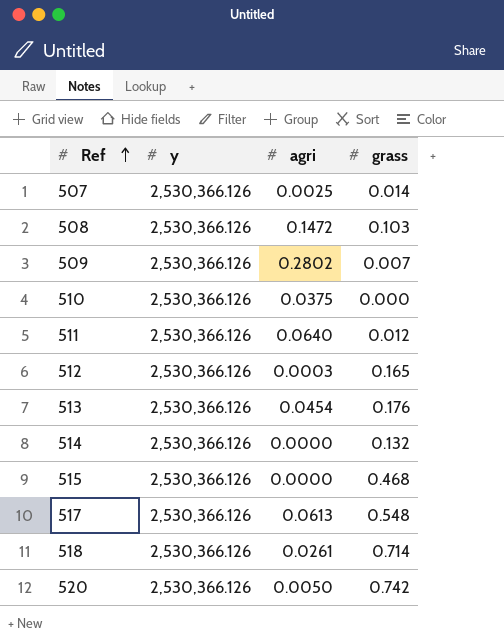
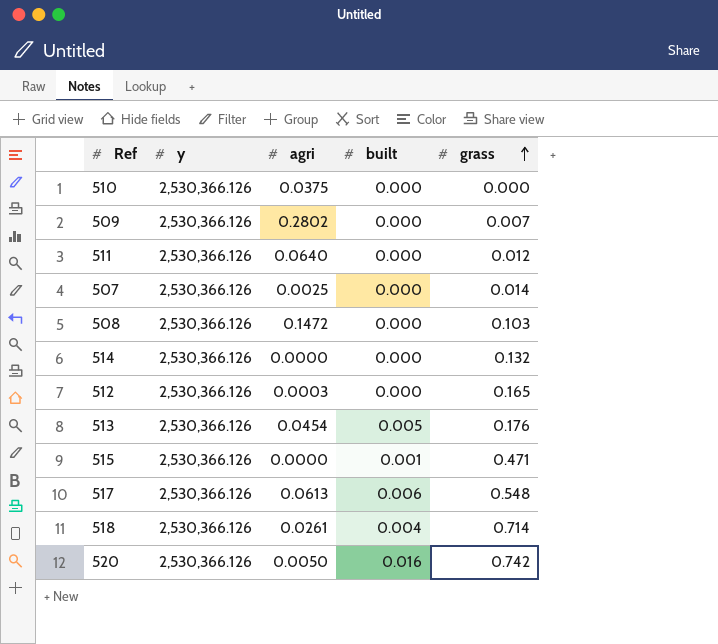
row order: Ref ascending -> grass ascending
column built | position: none -> 4
515 | grass: 0.468 -> 0.471

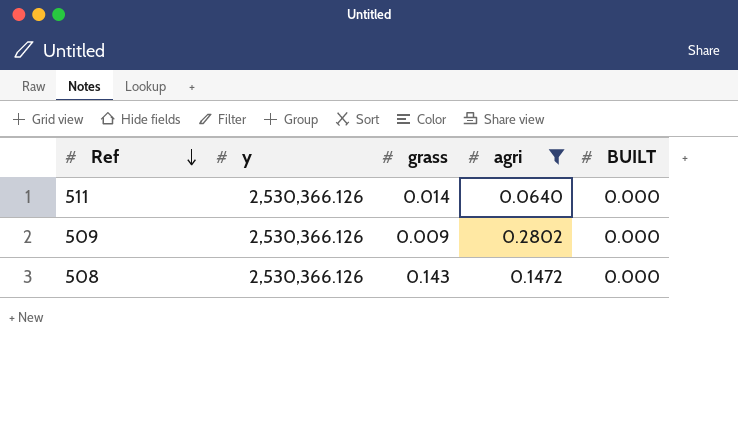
filter: none -> agri >= 0.0640
row order: grass ascending -> Ref descending
column grass | position: 5 -> 3
column name: built -> BUILT
511 | grass: 0.012 -> 0.014
509 | grass: 0.007 -> 0.009
508 | grass: 0.103 -> 0.143

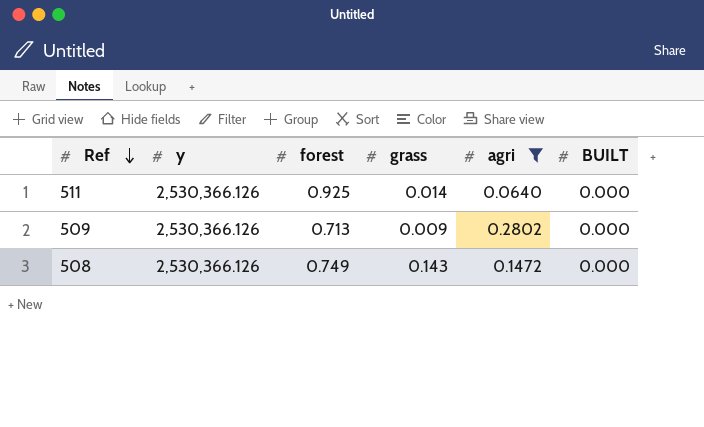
column forest | position: none -> 3

